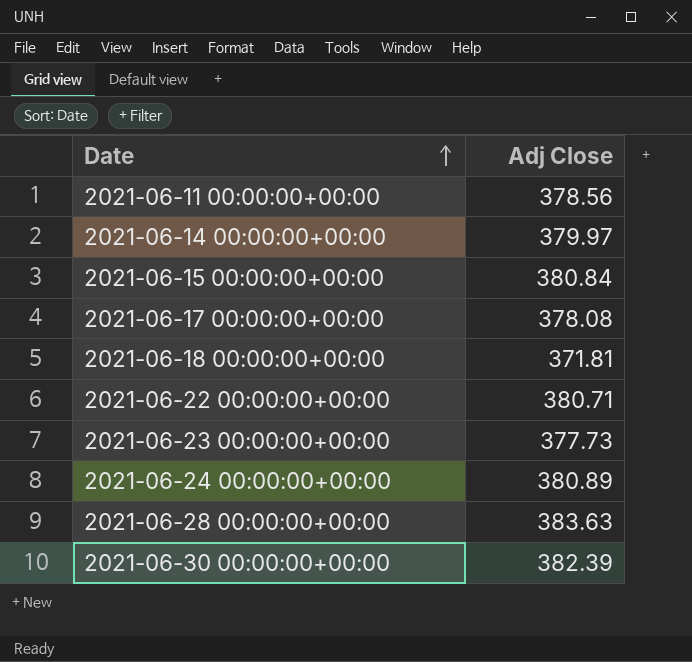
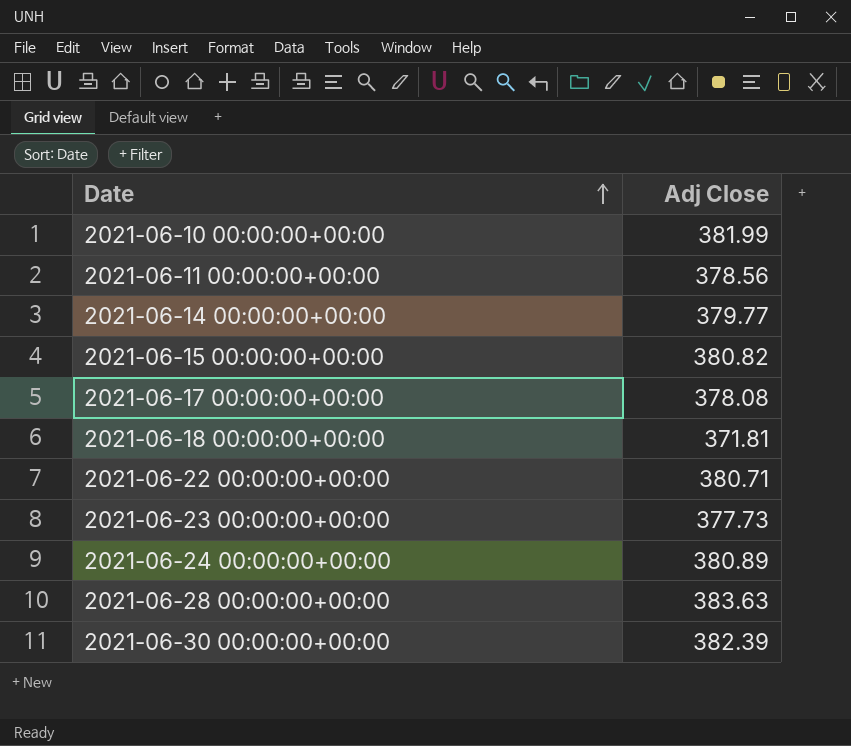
row 2021-06-10 00:00:00+00:00: none -> 381.99
2021-06-14 00:00:00+00:00 | Adj Close: 379.97 -> 379.77
2021-06-15 00:00:00+00:00 | Adj Close: 380.84 -> 380.82

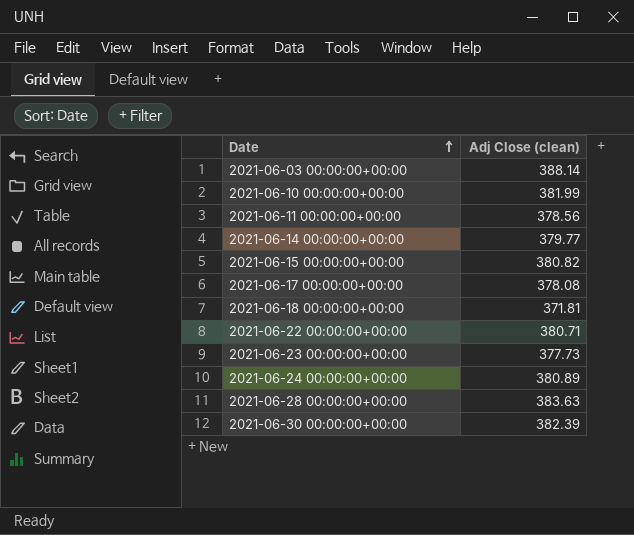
column name: Adj Close -> Adj Close (clean)
row 2021-06-03 00:00:00+00:00: none -> 388.14

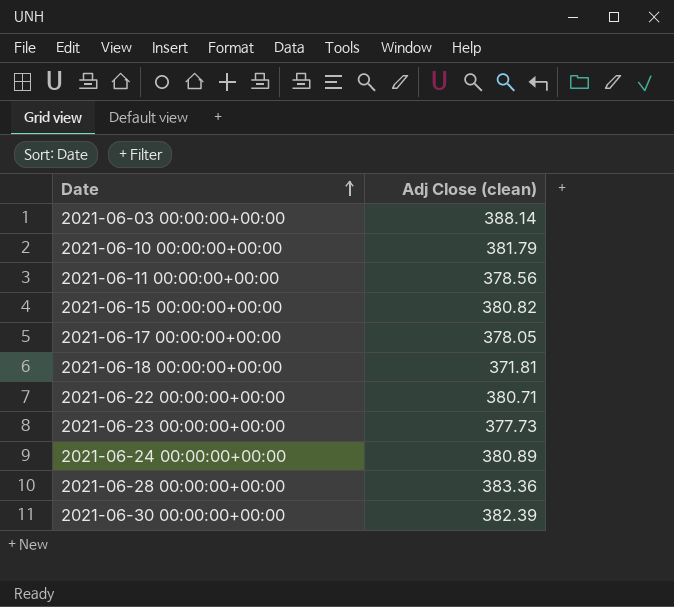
row 2021-06-14 00:00:00+00:00: 379.77 -> none
2021-06-10 00:00:00+00:00 | Adj Close (clean): 381.99 -> 381.79
2021-06-17 00:00:00+00:00 | Adj Close (clean): 378.08 -> 378.05
2021-06-28 00:00:00+00:00 | Adj Close (clean): 383.63 -> 383.36

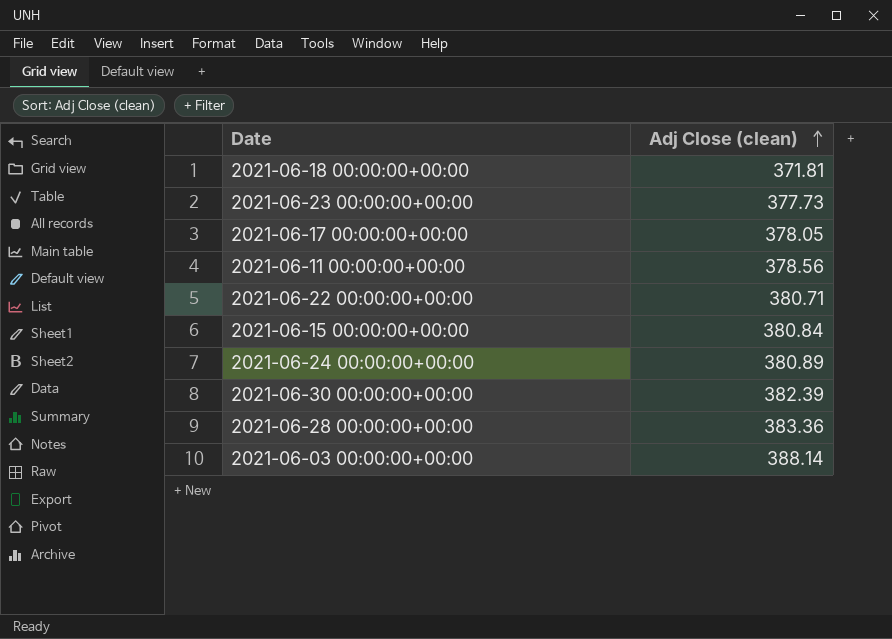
row order: Date ascending -> Adj Close (clean) ascending
row 2021-06-10 00:00:00+00:00: 381.79 -> none
2021-06-15 00:00:00+00:00 | Adj Close (clean): 380.82 -> 380.84

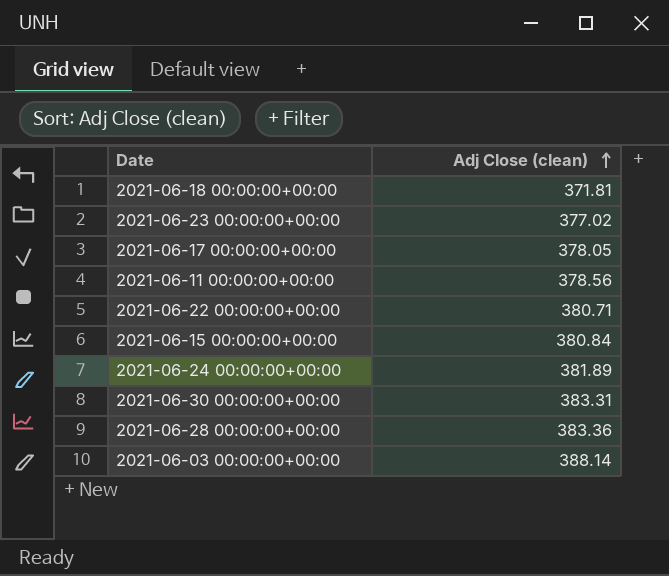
2021-06-23 00:00:00+00:00 | Adj Close (clean): 377.73 -> 377.02
2021-06-24 00:00:00+00:00 | Adj Close (clean): 380.89 -> 381.89
2021-06-30 00:00:00+00:00 | Adj Close (clean): 382.39 -> 383.31

